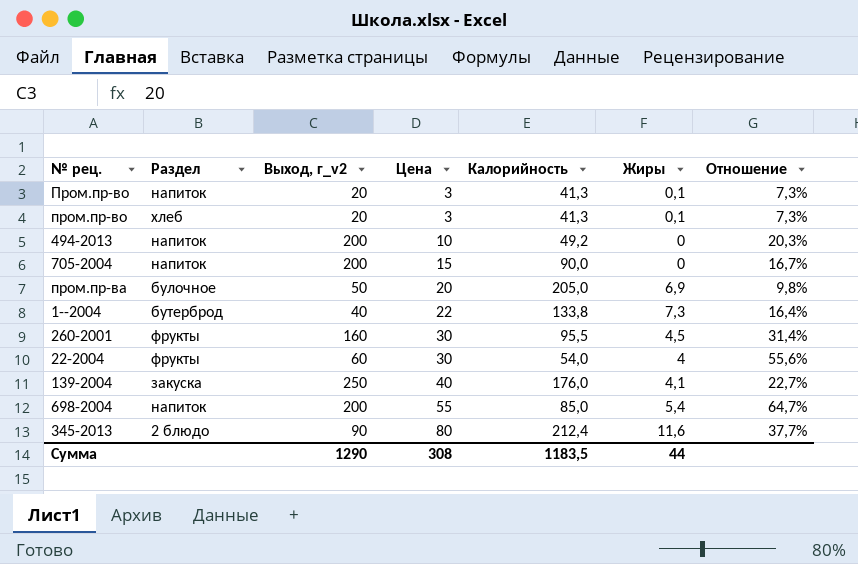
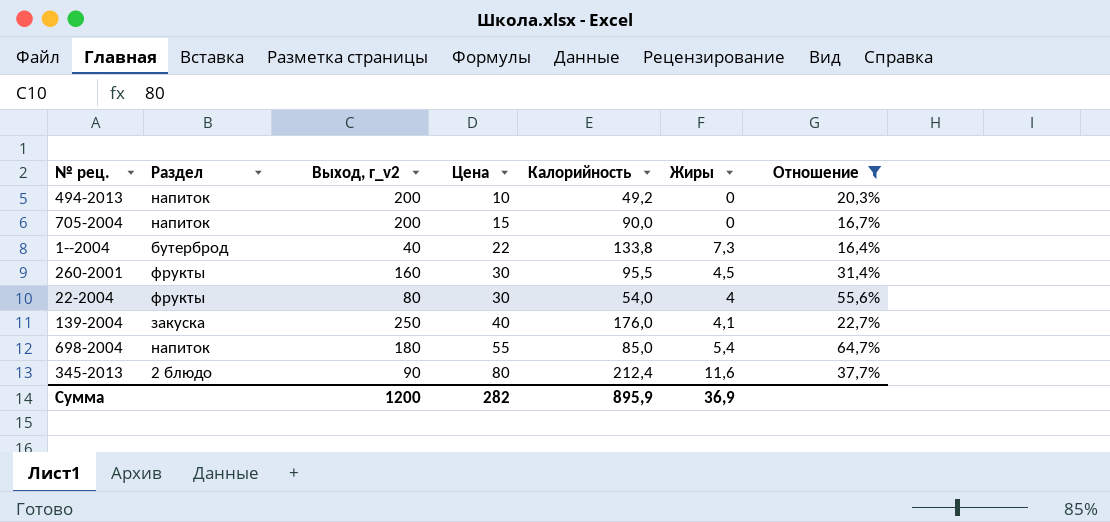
filter: none -> Отношение >= 16,4%
22-2004 | Выход, г_v2: 60 -> 80
698-2004 | Выход, г_v2: 200 -> 180
Сумма | Выход, г_v2: 1290 -> 1200
Сумма | Цена: 308 -> 282
Сумма | Калорийность: 1183,5 -> 895,9
Сумма | Жиры: 44 -> 36,9

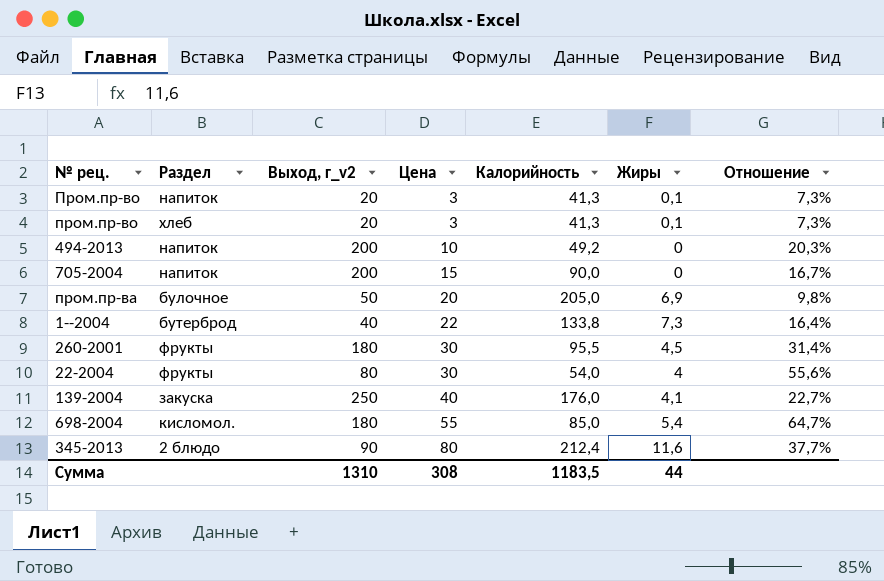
filter: Отношение >= 16,4% -> none
260-2001 | Выход, г_v2: 160 -> 180
698-2004 | Раздел: напиток -> кисломол.
Сумма | Выход, г_v2: 1200 -> 1310
Сумма | Цена: 282 -> 308
Сумма | Калорийность: 895,9 -> 1183,5
Сумма | Жиры: 36,9 -> 44

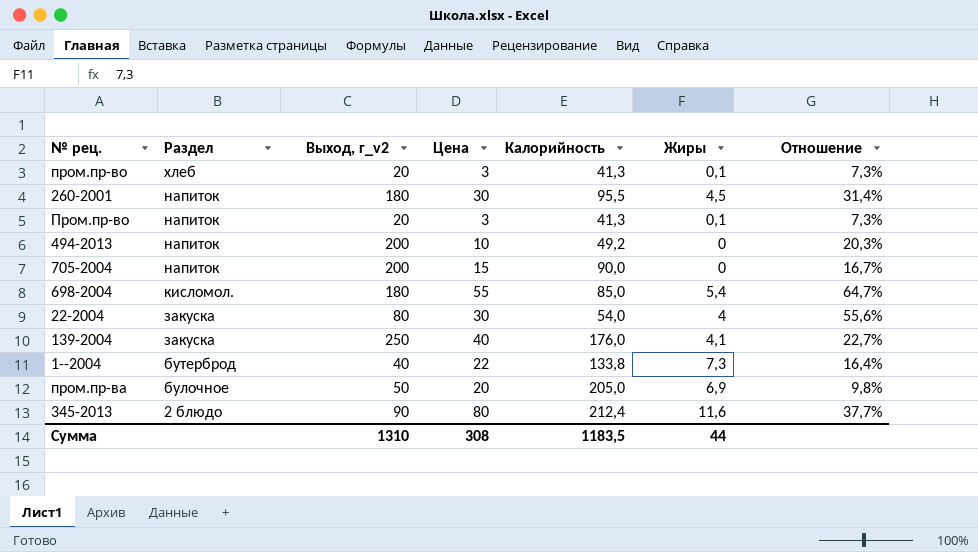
row order: Цена ascending -> Раздел descending
260-2001 | Раздел: фрукты -> напиток
22-2004 | Раздел: фрукты -> закуска

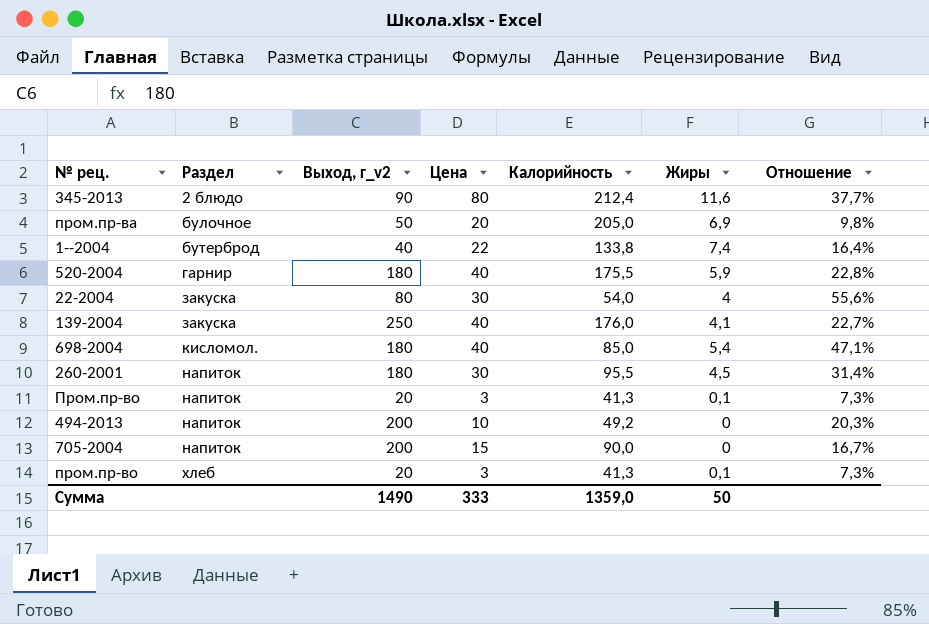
row order: Раздел descending -> Раздел ascending
1--2004 | Жиры: 7,3 -> 7,4
row 520-2004: none -> гарнир | 180 | 40 | 175,5 | 5,9 | 22,8%
698-2004 | Цена: 55 -> 40
698-2004 | Отношение: 64,7% -> 47,1%
Сумма | Выход, г_v2: 1310 -> 1490
Сумма | Цена: 308 -> 333
Сумма | Калорийность: 1183,5 -> 1359,0
Сумма | Жиры: 44 -> 50

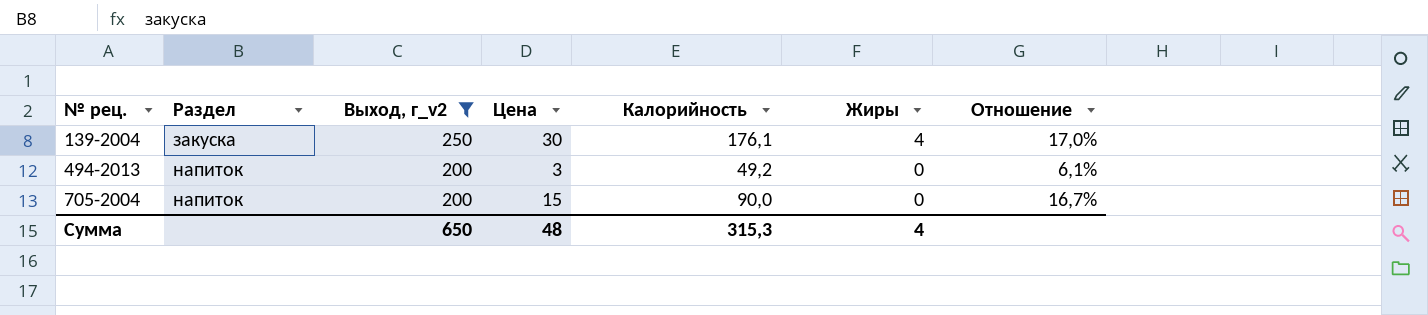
filter: none -> Выход, г_v2 >= 200
139-2004 | Цена: 40 -> 30
139-2004 | Калорийность: 176,0 -> 176,1
139-2004 | Жиры: 4,1 -> 4
139-2004 | Отношение: 22,7% -> 17,0%
494-2013 | Цена: 10 -> 3
494-2013 | Отношение: 20,3% -> 6,1%
Сумма | Выход, г_v2: 1490 -> 650
Сумма | Цена: 333 -> 48
Сумма | Калорийность: 1359,0 -> 315,3
Сумма | Жиры: 50 -> 4

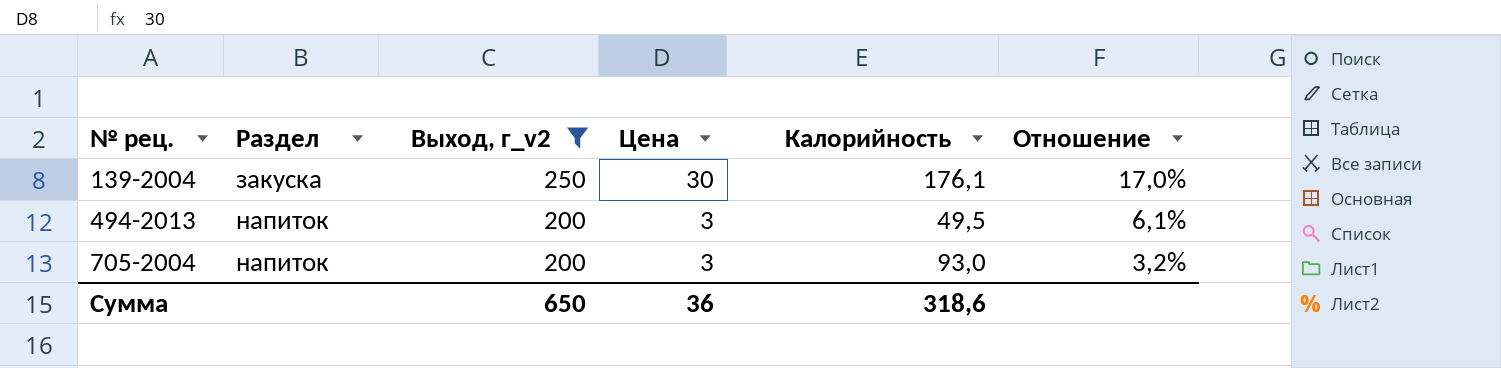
column Жиры | position: 6 -> none
494-2013 | Калорийность: 49,2 -> 49,5
705-2004 | Цена: 15 -> 3
705-2004 | Калорийность: 90,0 -> 93,0
705-2004 | Отношение: 16,7% -> 3,2%
Сумма | Цена: 48 -> 36
Сумма | Калорийность: 315,3 -> 318,6

